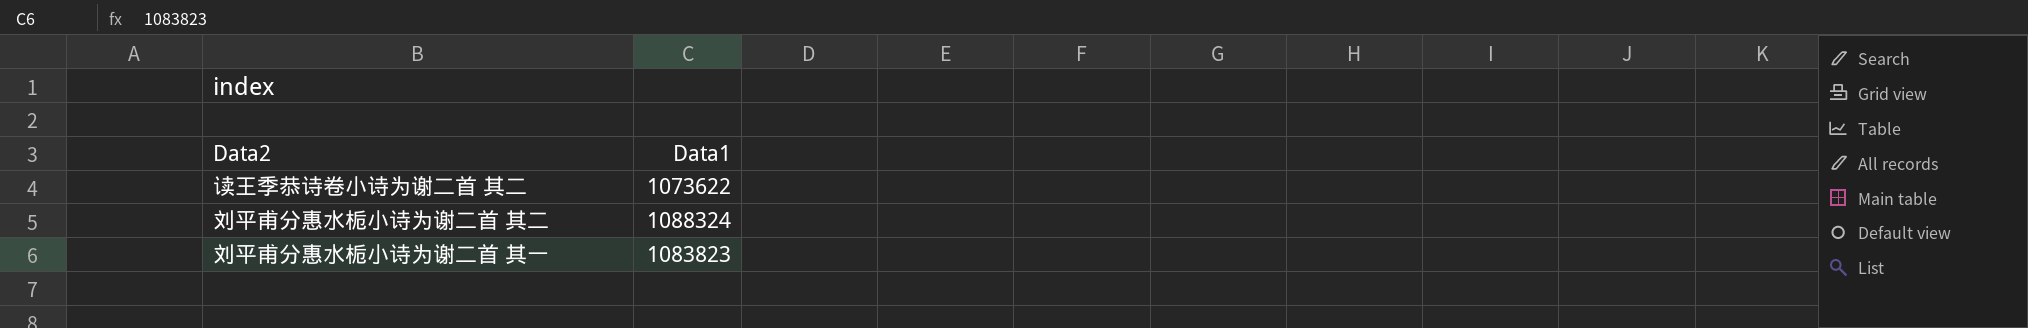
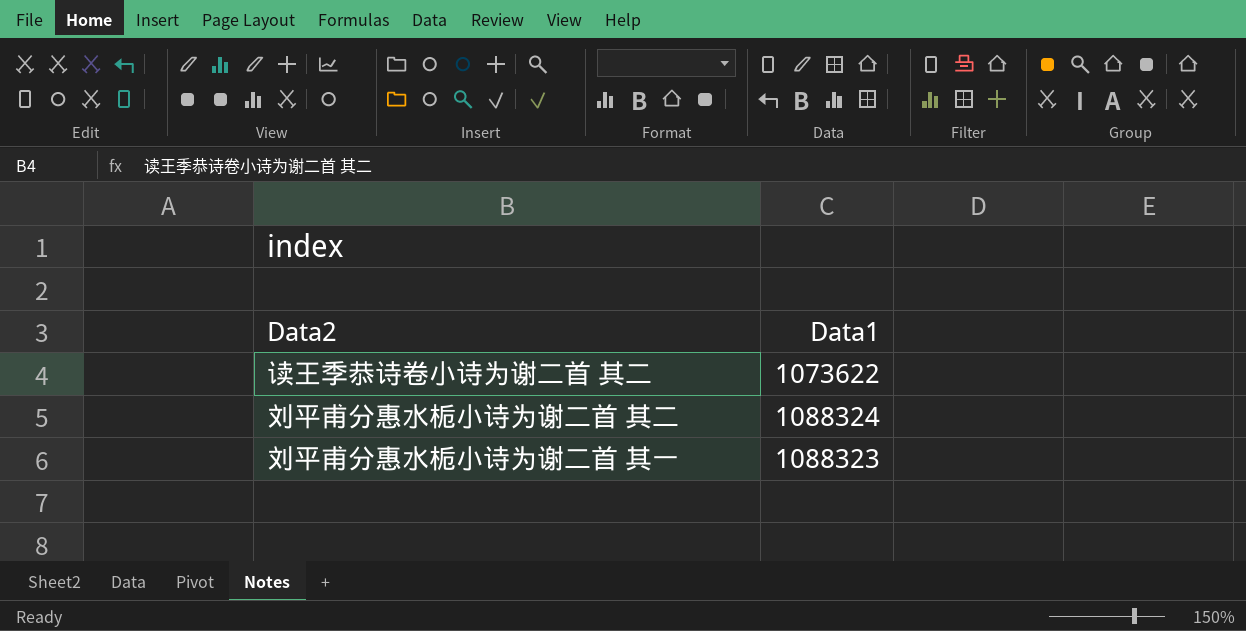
刘平甫分惠水栀小诗为谢二首 其一 | Data1: 1083823 -> 1088323

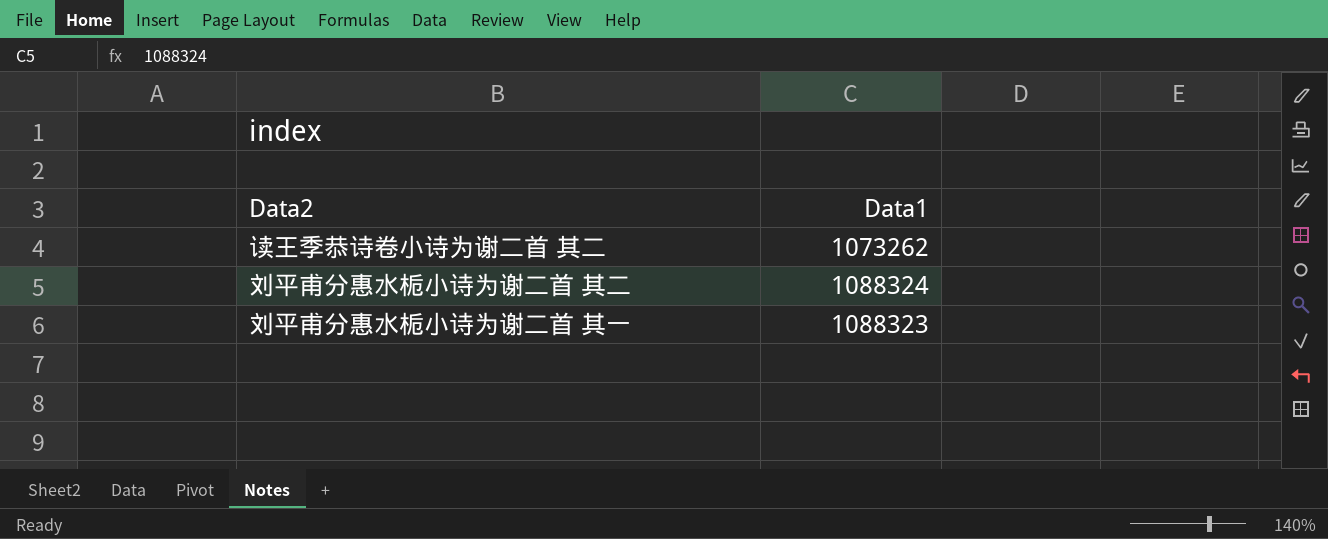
读王季恭诗卷小诗为谢二首 其二 | Data1: 1073622 -> 1073262

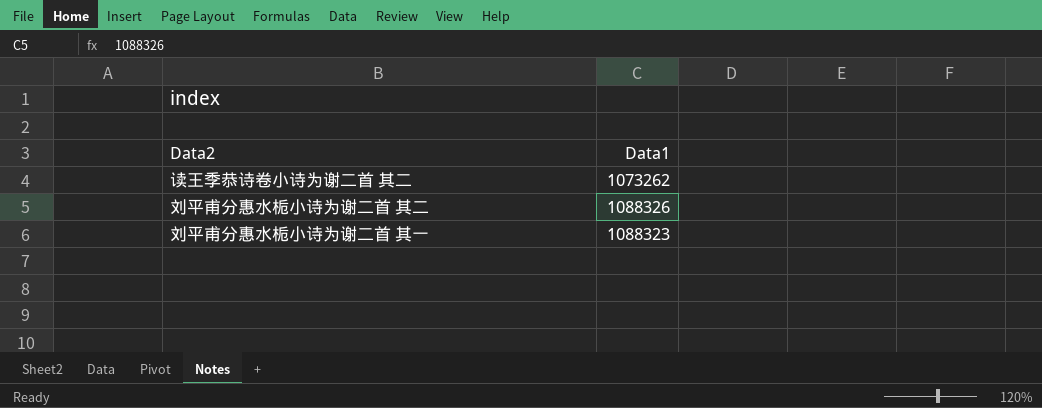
刘平甫分惠水栀小诗为谢二首 其二 | Data1: 1088324 -> 1088326

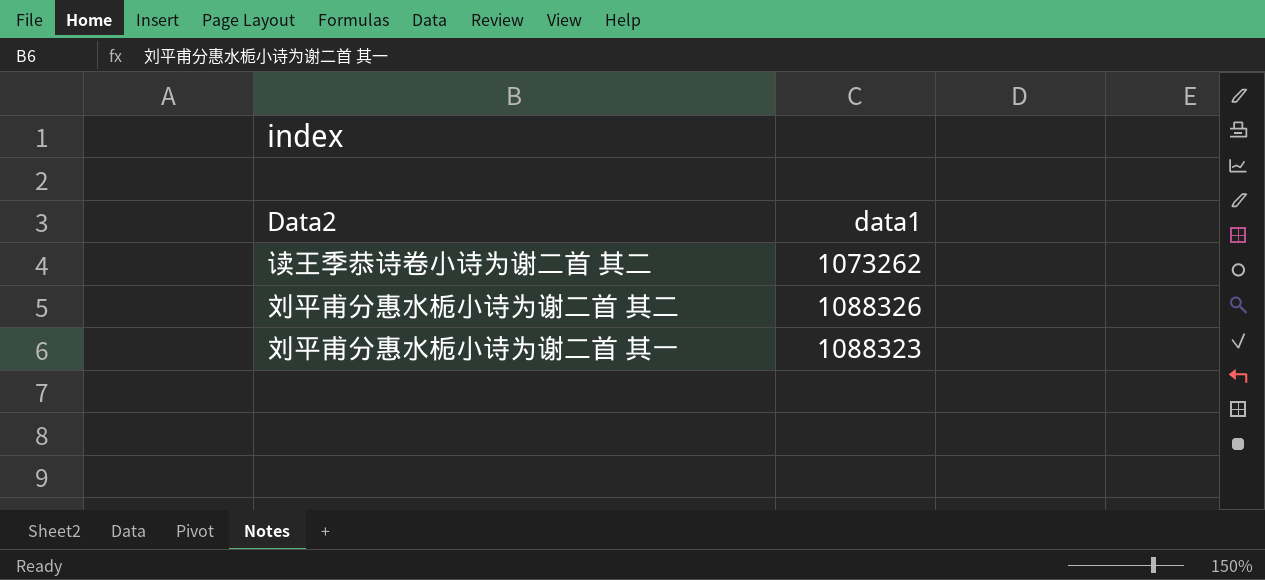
column name: Data1 -> data1

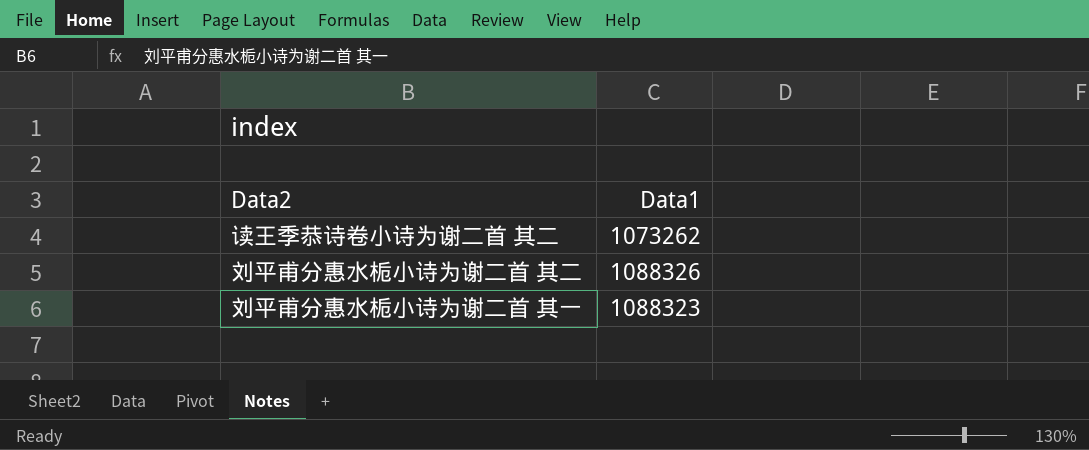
column name: data1 -> Data1

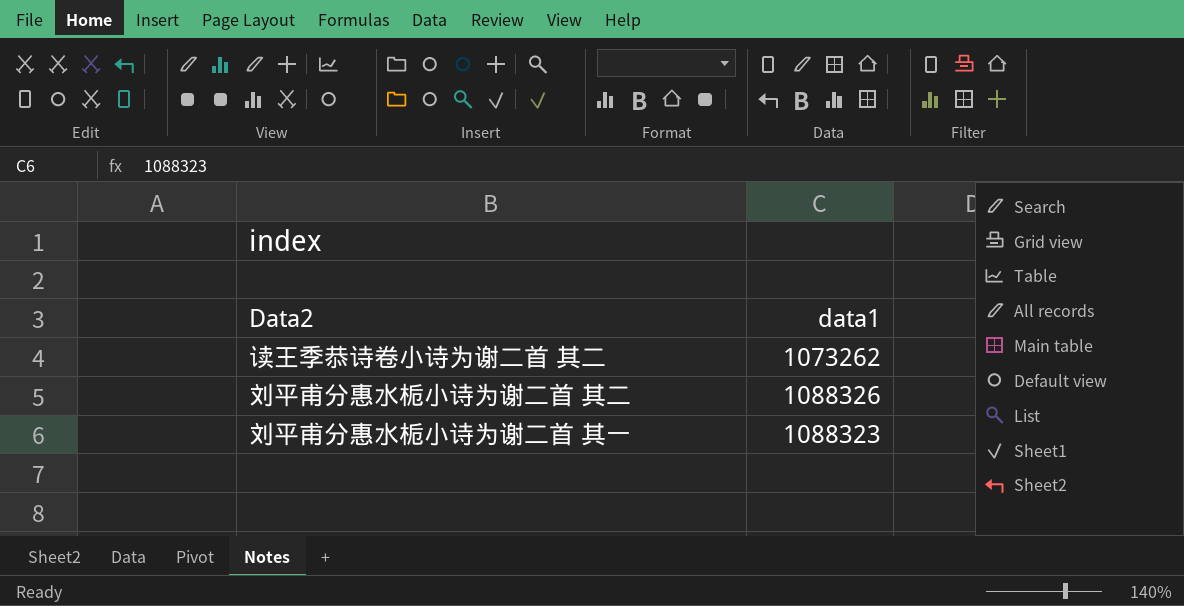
column name: Data1 -> data1

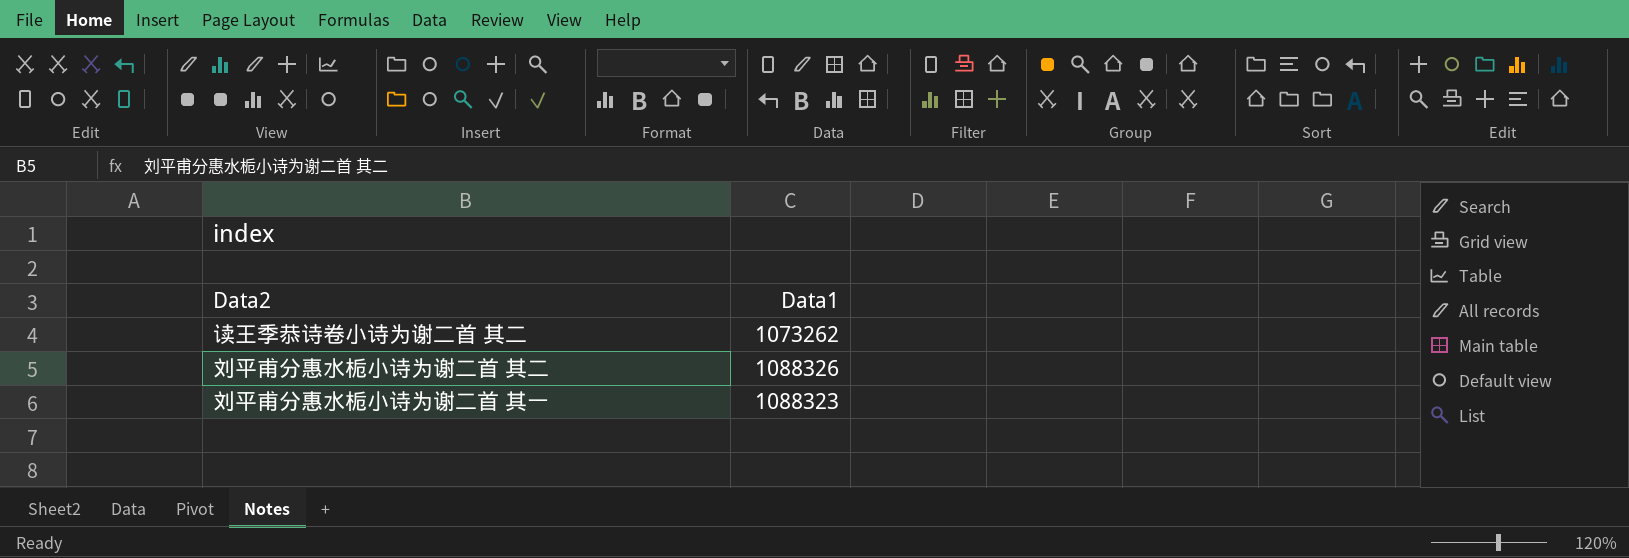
column name: data1 -> Data1

